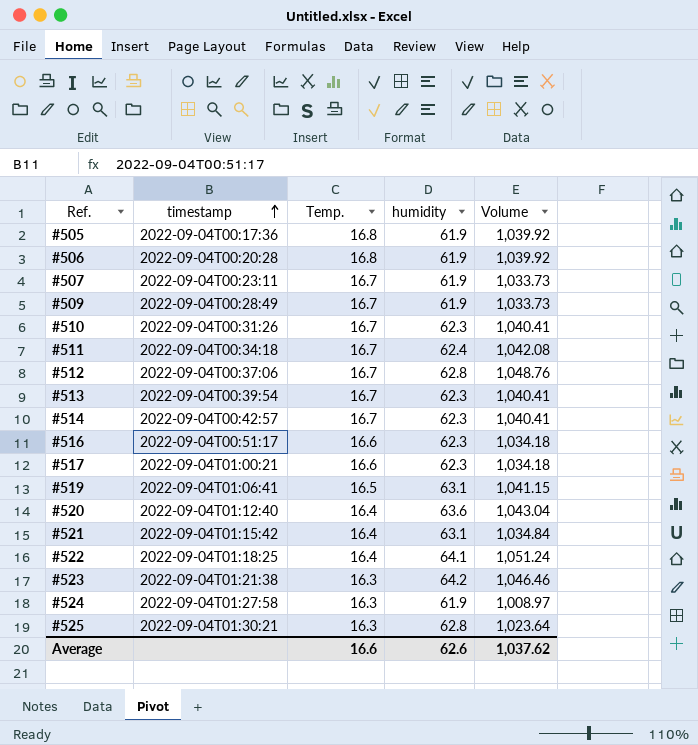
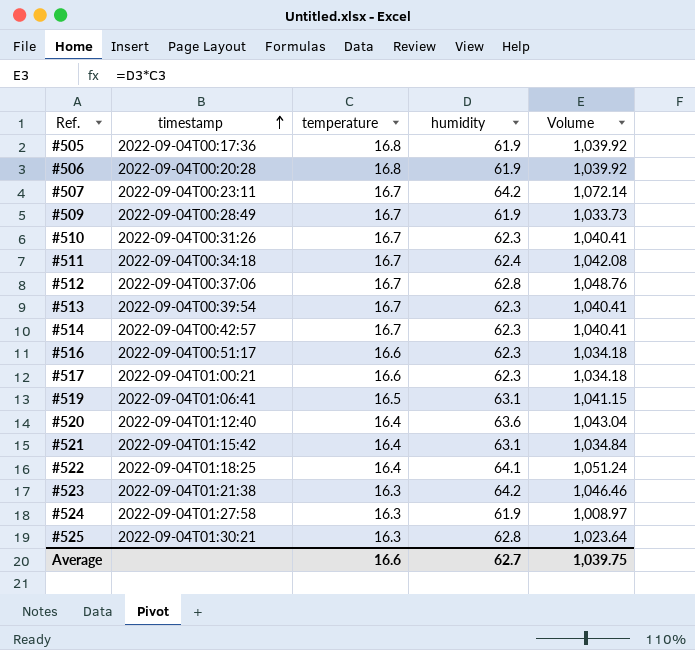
column name: Temp. -> temperature
#507 | humidity: 61.9 -> 64.2
#507 | Volume: 1,033.73 -> 1,072.14
Average | humidity: 62.6 -> 62.7
Average | Volume: 1,037.62 -> 1,039.75

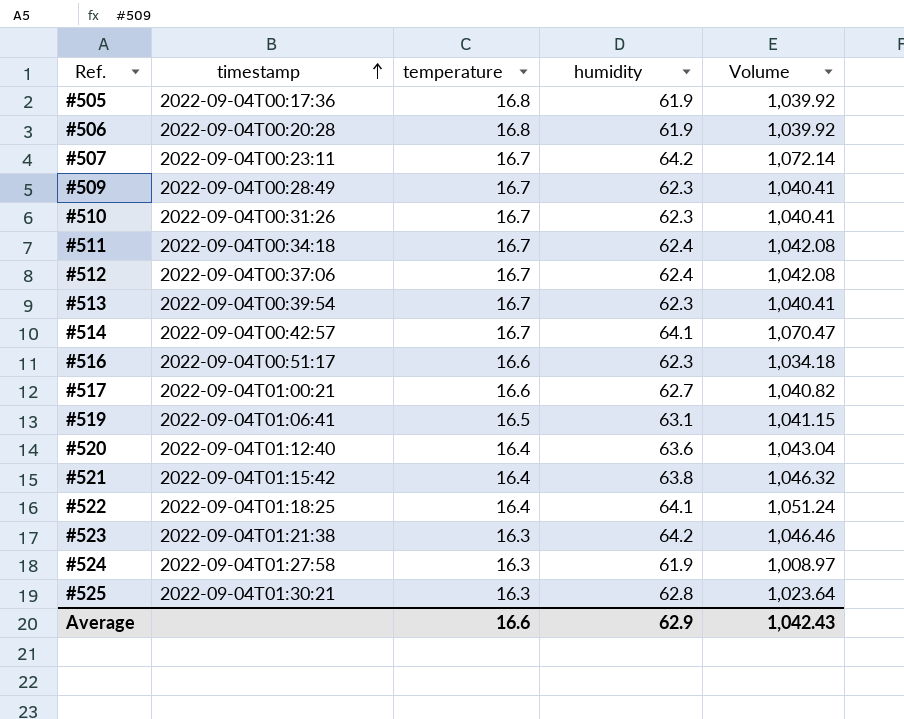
#509 | humidity: 61.9 -> 62.3
#509 | Volume: 1,033.73 -> 1,040.41
#512 | humidity: 62.8 -> 62.4
#512 | Volume: 1,048.76 -> 1,042.08
#514 | humidity: 62.3 -> 64.1
#514 | Volume: 1,040.41 -> 1,070.47
#517 | humidity: 62.3 -> 62.7
#517 | Volume: 1,034.18 -> 1,040.82
#521 | humidity: 63.1 -> 63.8
#521 | Volume: 1,034.84 -> 1,046.32
Average | humidity: 62.7 -> 62.9
Average | Volume: 1,039.75 -> 1,042.43

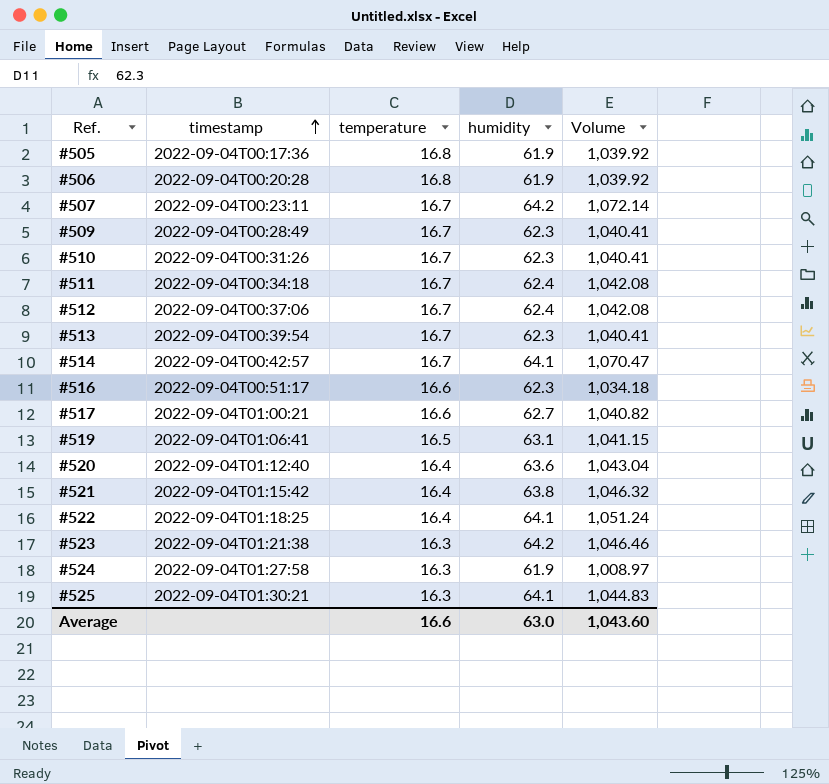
#525 | humidity: 62.8 -> 64.1
#525 | Volume: 1,023.64 -> 1,044.83
Average | humidity: 62.9 -> 63.0
Average | Volume: 1,042.43 -> 1,043.60

